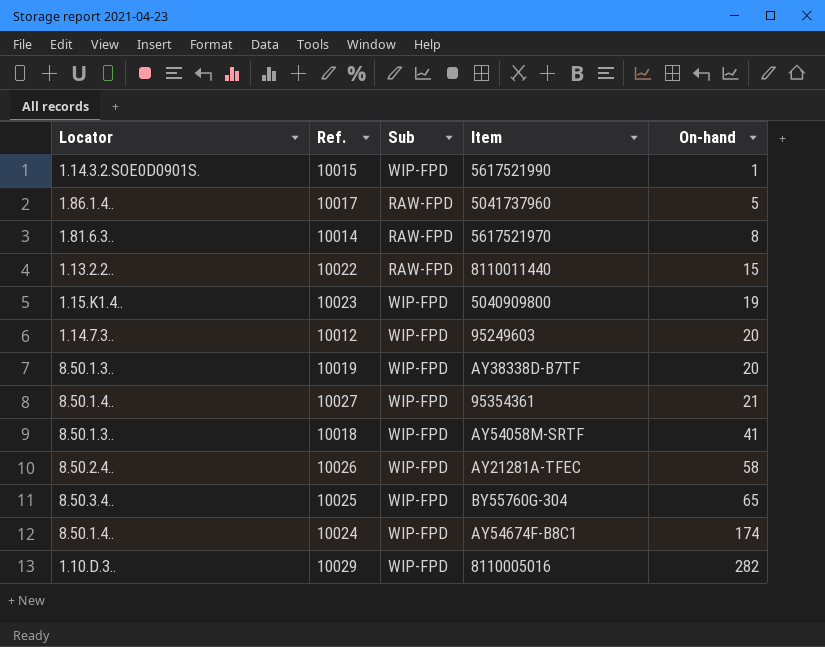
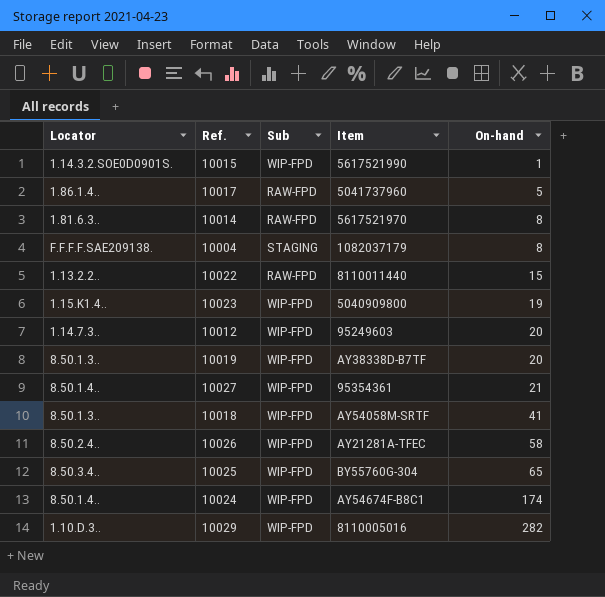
row 10004: none -> F.F.F.F.SAE209138. | STAGING | 1082037179 | 8

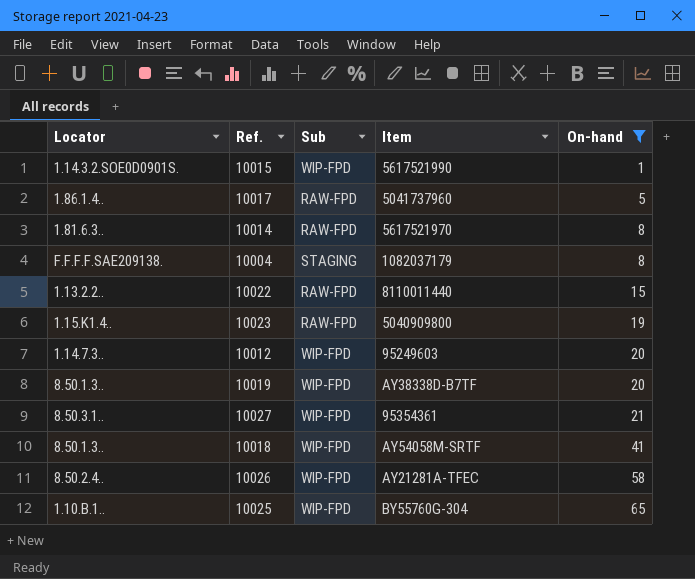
filter: none -> On-hand <= 65
10023 | Sub: WIP-FPD -> RAW-FPD
10027 | Locator: 8.50.1.4.. -> 8.50.3.1..
10025 | Locator: 8.50.3.4.. -> 1.10.B.1..

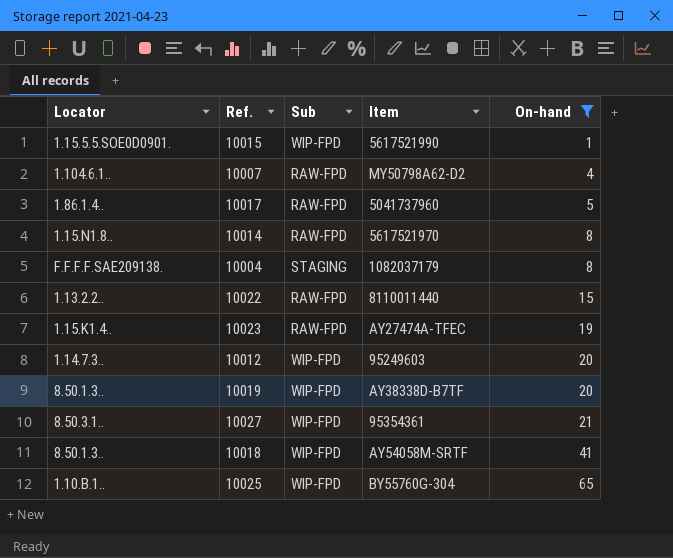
row 10026: 8.50.2.4.. | WIP-FPD | AY21281A-TFEC | 58 -> none
10015 | Locator: 1.14.3.2.SOE0D0901S. -> 1.15.5.5.SOE0D0901.
row 10007: none -> 1.104.6.1.. | RAW-FPD | MY50798A62-D2 | 4
10014 | Locator: 1.81.6.3.. -> 1.15.N1.8..
10023 | Item: 5040909800 -> AY27474A-TFEC

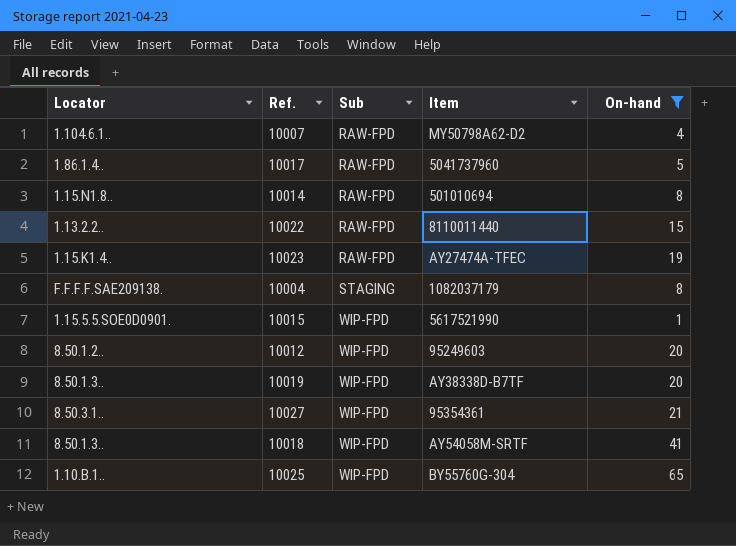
row order: On-hand ascending -> Sub ascending
10014 | Item: 5617521970 -> 501010694
10012 | Locator: 1.14.7.3.. -> 8.50.1.2..

